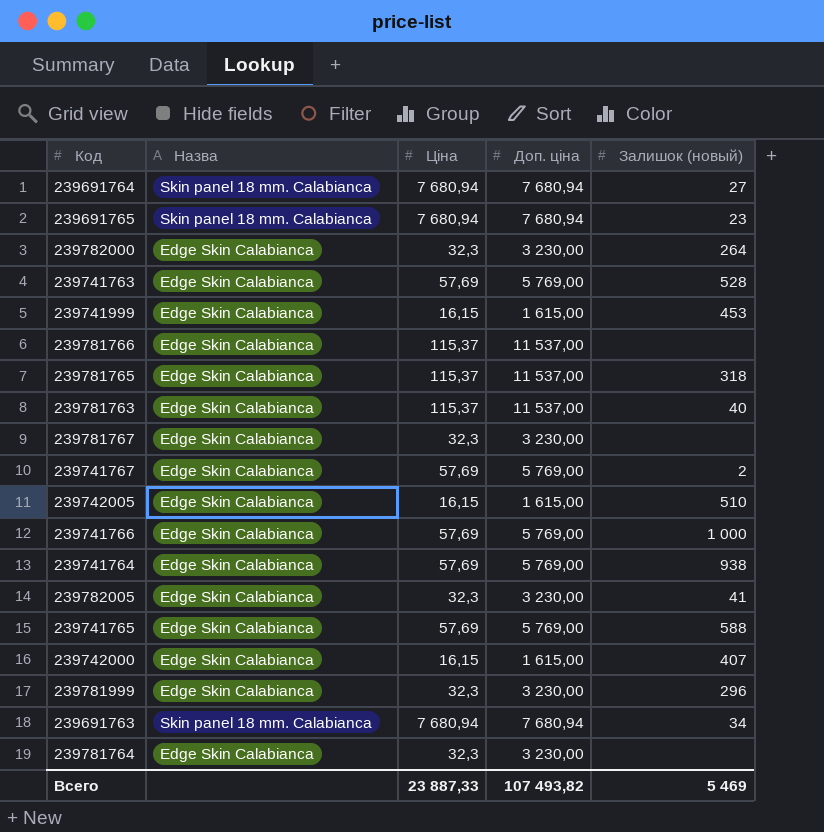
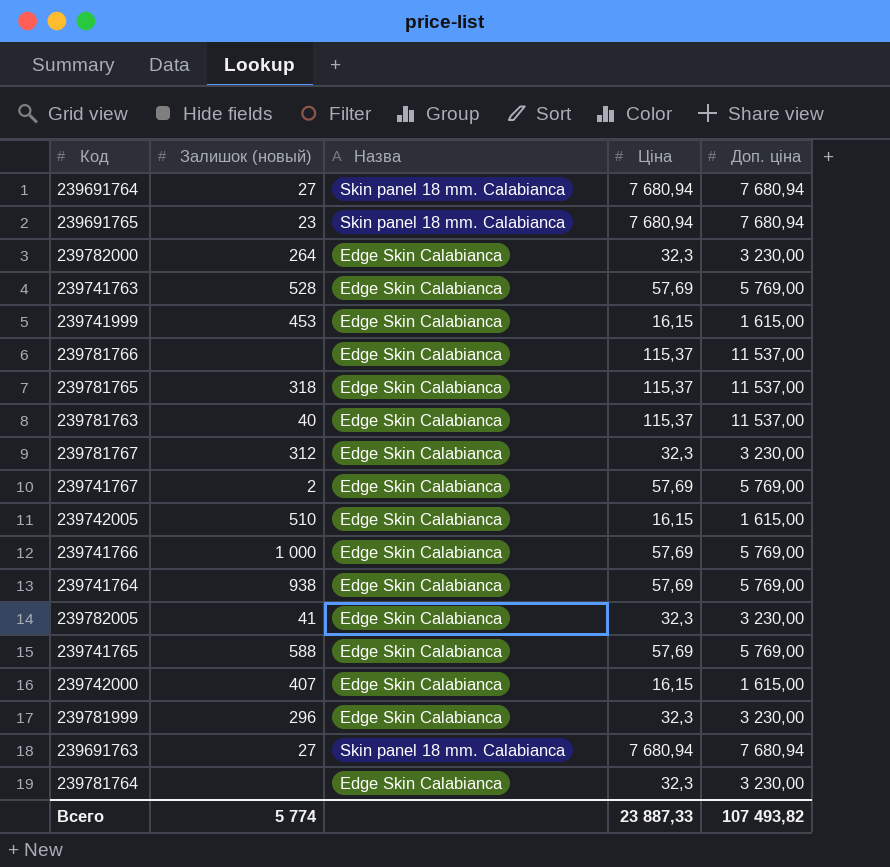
column Залишок (новый) | position: 5 -> 2
239781767 | Залишок (новый): none -> 312
239691763 | Залишок (новый): 34 -> 27
Всего | Залишок (новый): 5 469 -> 5 774

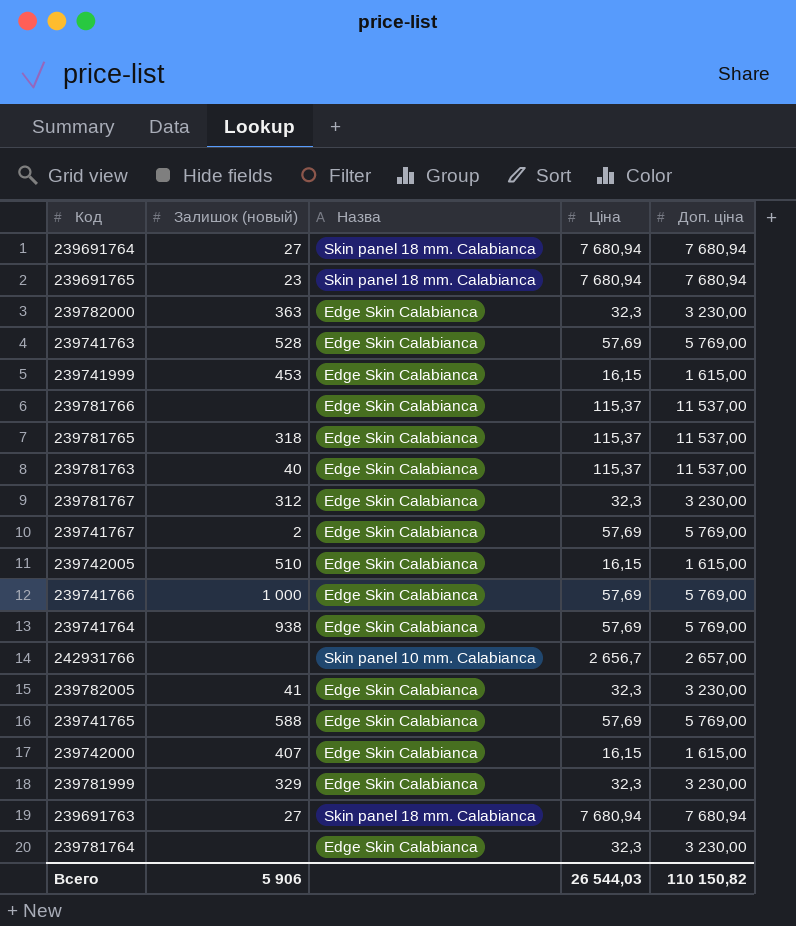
239782000 | Залишок (новый): 264 -> 363
row 242931766: none -> none | Skin panel 10 mm. Calabianca | 2 656,7 | 2 657,00
239781999 | Залишок (новый): 296 -> 329
Всего | Залишок (новый): 5 774 -> 5 906
Всего | Ціна: 23 887,33 -> 26 544,03
Всего | Доп. ціна: 107 493,82 -> 110 150,82

